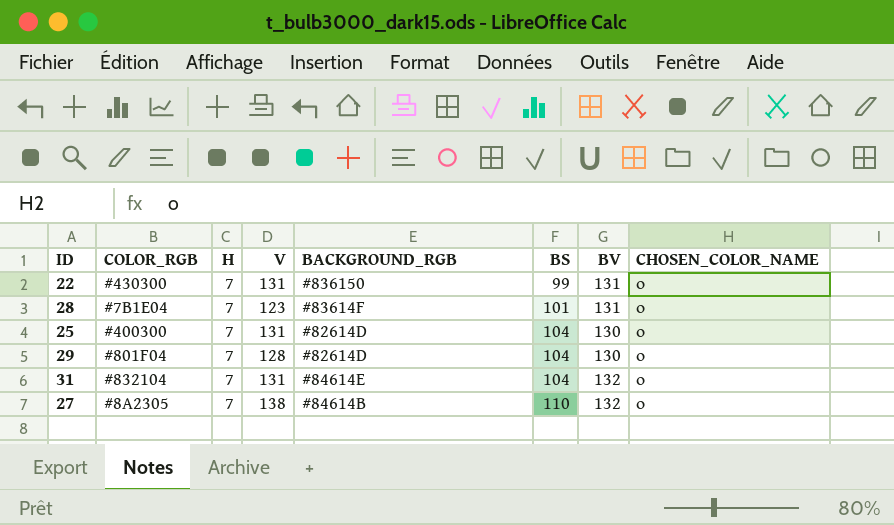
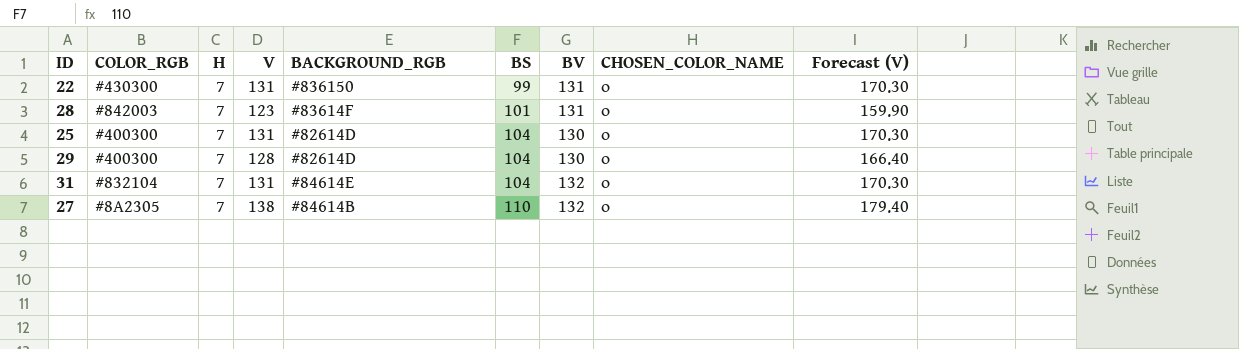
column Forecast (V) | formula: none -> [V] * 1.3
28 | COLOR_RGB: #7B1E04 -> #842003
29 | COLOR_RGB: #801F04 -> #400300

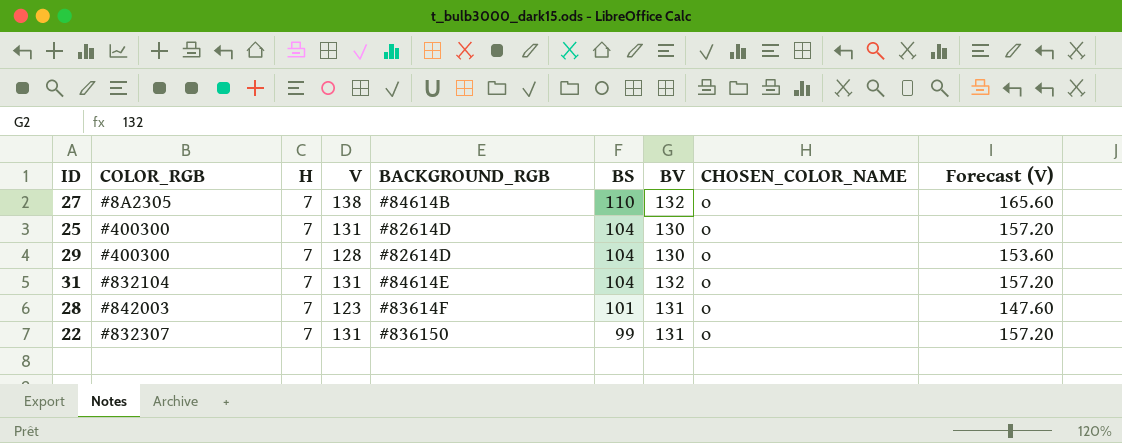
row order: BS ascending -> BS descending
column Forecast (V) | formula: [V] * 1.3 -> [V] * 1.2
22 | COLOR_RGB: #430300 -> #832307

